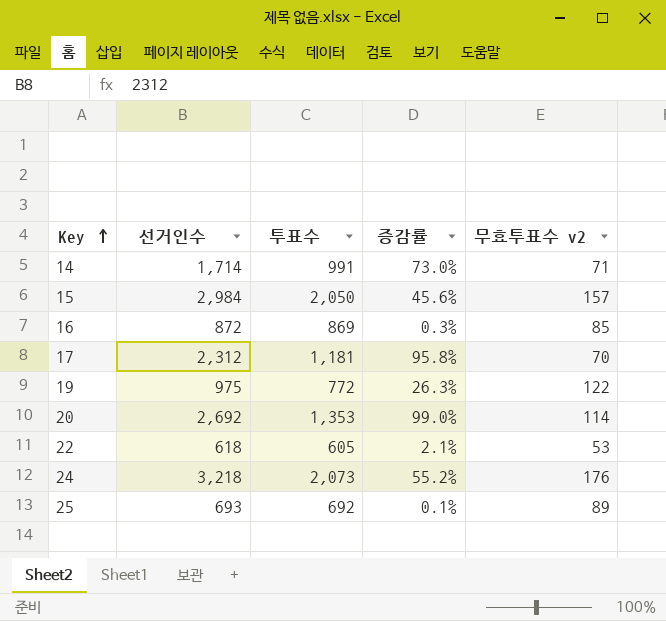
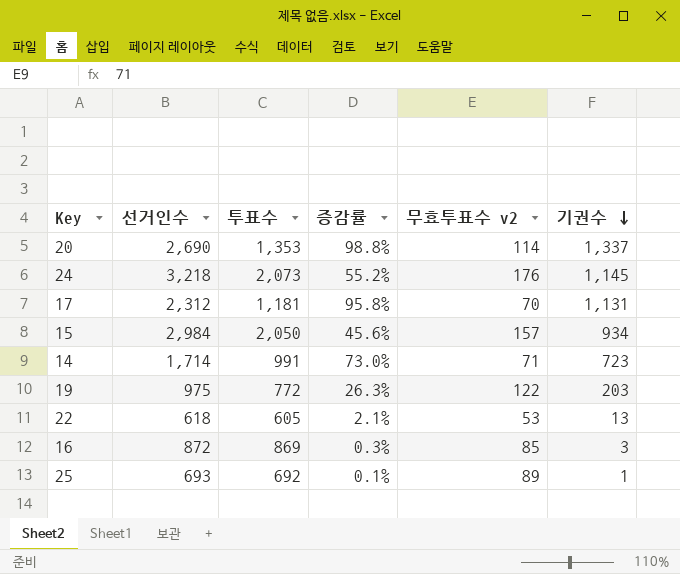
row order: Key ascending -> 기권수 descending
column 기권수 | formula: none -> [선거인수] - [투표수]
20 | 선거인수: 2,692 -> 2,690
20 | 증감률: 99.0% -> 98.8%

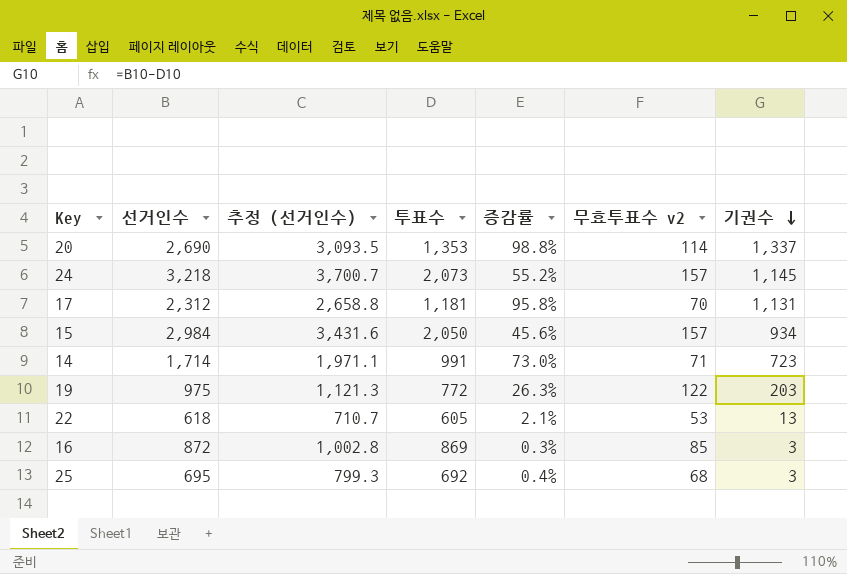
column 추정 (선거인수) | formula: none -> [선거인수] * 1.15
24 | 무효투표수 v2: 176 -> 157
25 | 선거인수: 693 -> 695
25 | 증감률: 0.1% -> 0.4%
25 | 무효투표수 v2: 89 -> 68
25 | 기권수: 1 -> 3

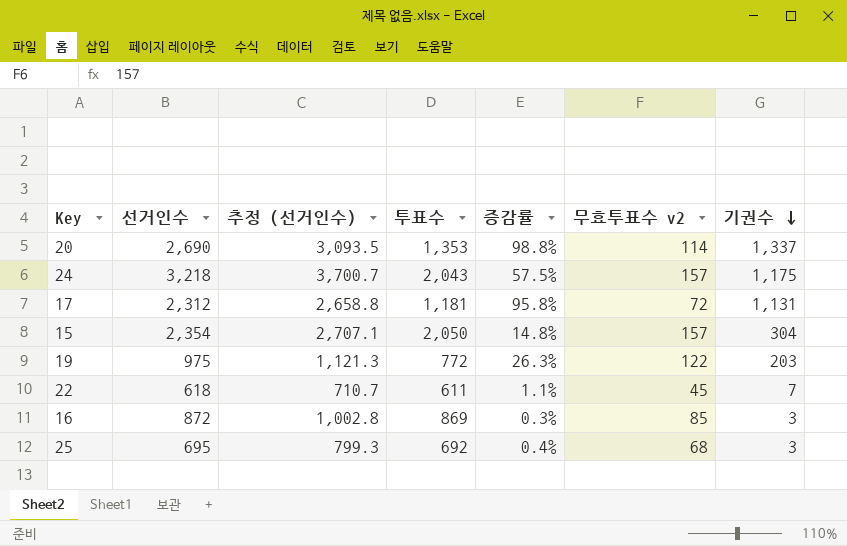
row 14: 1,714 | 1,971.1 | 991 | 73.0% | 71 | 723 -> none
24 | 투표수: 2,073 -> 2,043
24 | 증감률: 55.2% -> 57.5%
24 | 기권수: 1,145 -> 1,175
17 | 무효투표수 v2: 70 -> 72
15 | 선거인수: 2,984 -> 2,354
15 | 추정 (선거인수): 3,431.6 -> 2,707.1
15 | 증감률: 45.6% -> 14.8%
15 | 기권수: 934 -> 304
22 | 투표수: 605 -> 611
22 | 증감률: 2.1% -> 1.1%
22 | 무효투표수 v2: 53 -> 45
22 | 기권수: 13 -> 7

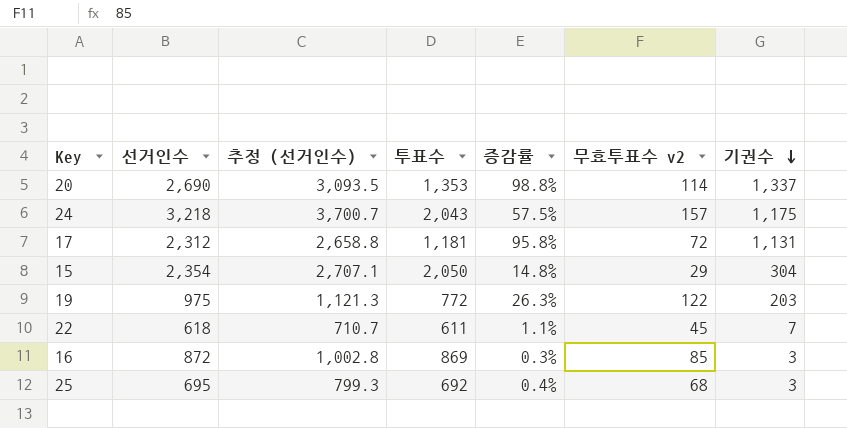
15 | 무효투표수 v2: 157 -> 29

